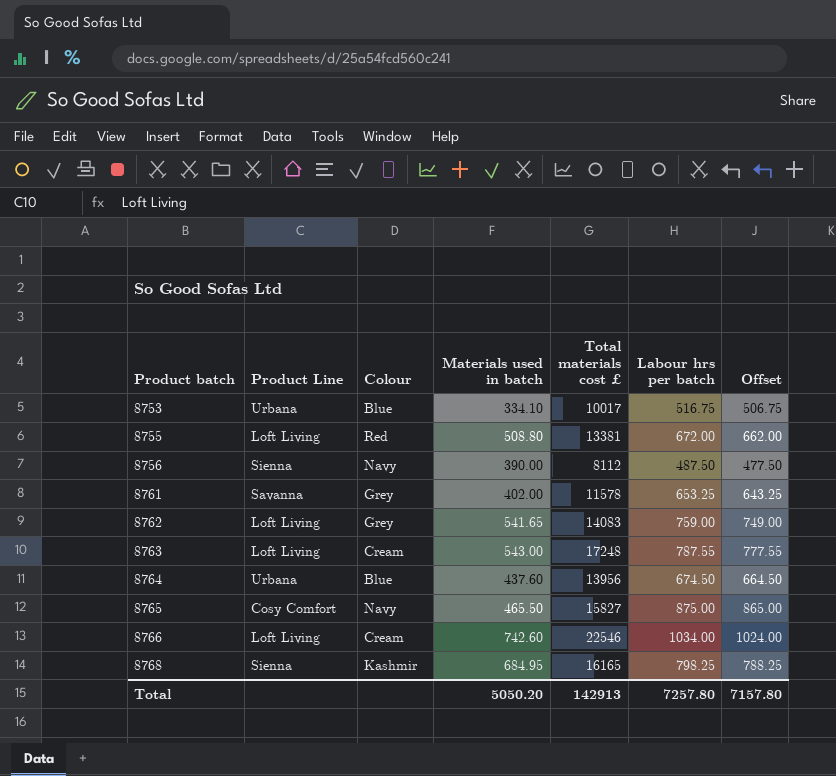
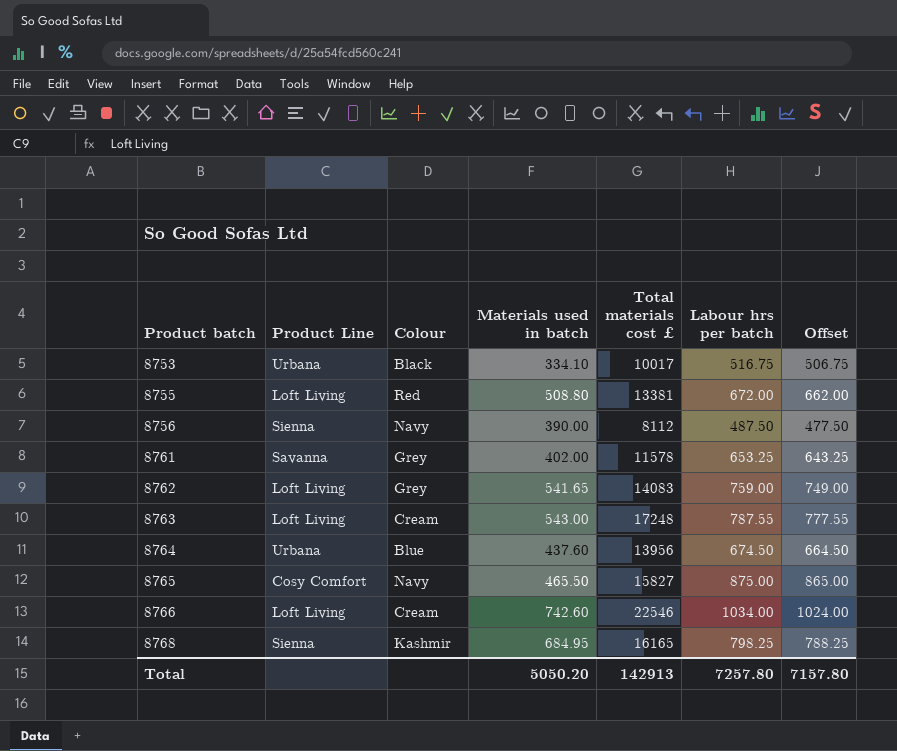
8753 | Colour: Blue -> Black

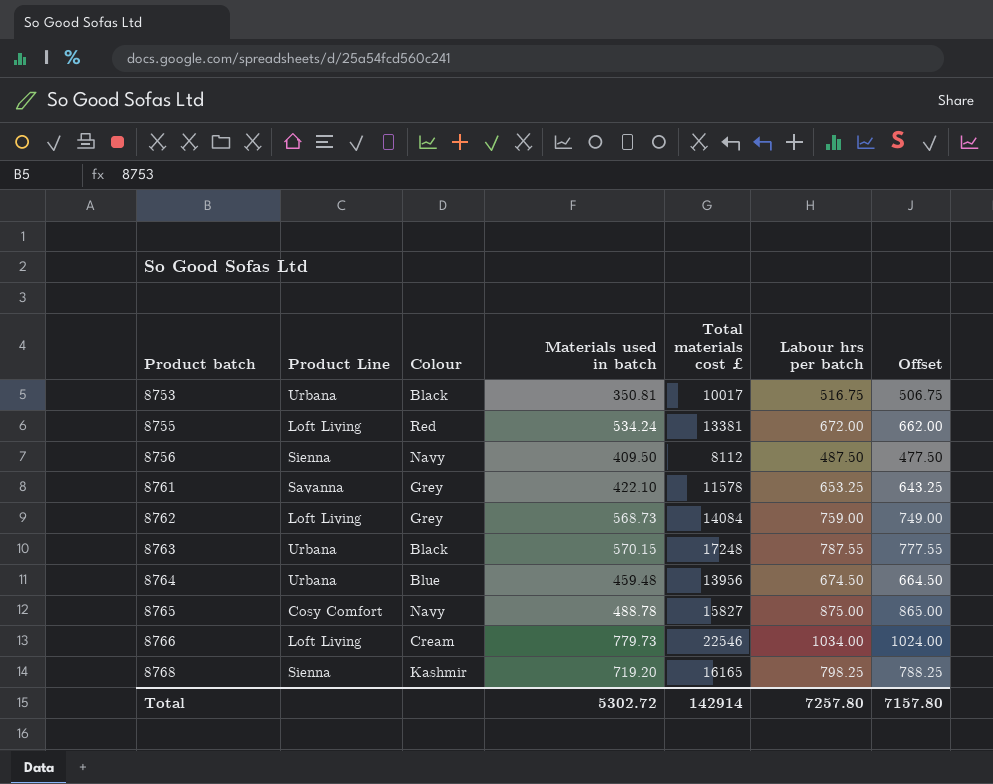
8753 | Materials used in batch: 334.10 -> 350.81
8755 | Materials used in batch: 508.80 -> 534.24
8756 | Materials used in batch: 390.00 -> 409.50
8761 | Materials used in batch: 402.00 -> 422.10
8762 | Materials used in batch: 541.65 -> 568.73
8762 | Total materials cost £: 14083 -> 14084
8763 | Product Line: Loft Living -> Urbana
8763 | Colour: Cream -> Black
8763 | Materials used in batch: 543.00 -> 570.15
8764 | Materials used in batch: 437.60 -> 459.48
8765 | Materials used in batch: 465.50 -> 488.78
8766 | Materials used in batch: 742.60 -> 779.73
8768 | Materials used in batch: 684.95 -> 719.20
Total | Materials used in batch: 5050.20 -> 5302.72
Total | Total materials cost £: 142913 -> 142914

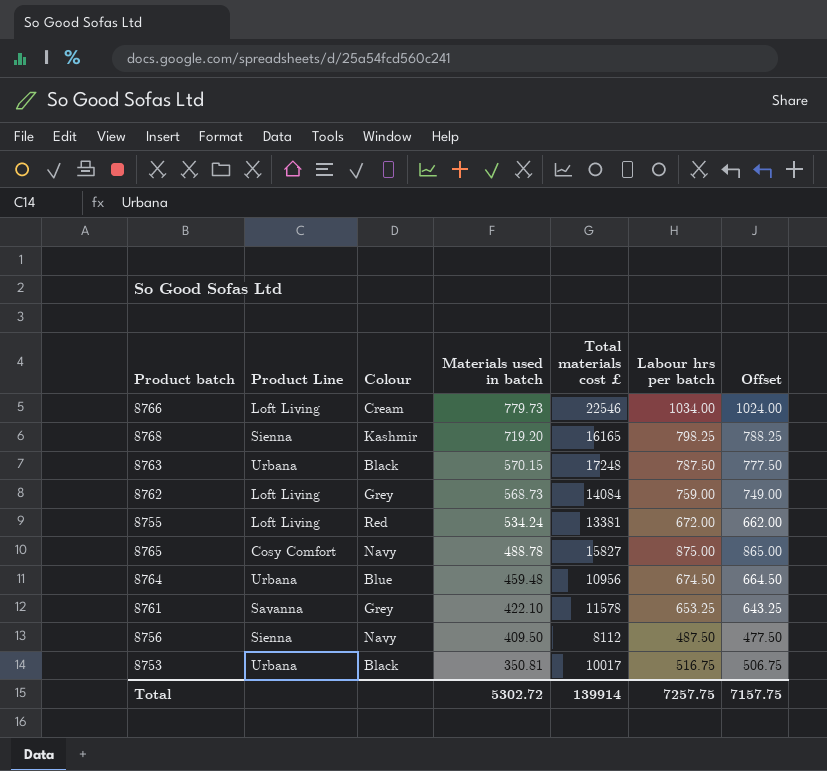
row order: Product batch ascending -> Materials used in batch descending
8763 | Labour hrs per batch: 787.55 -> 787.50
8763 | Offset: 777.55 -> 777.50
8764 | Total materials cost £: 13956 -> 10956
Total | Total materials cost £: 142914 -> 139914
Total | Labour hrs per batch: 7257.80 -> 7257.75
Total | Offset: 7157.80 -> 7157.75

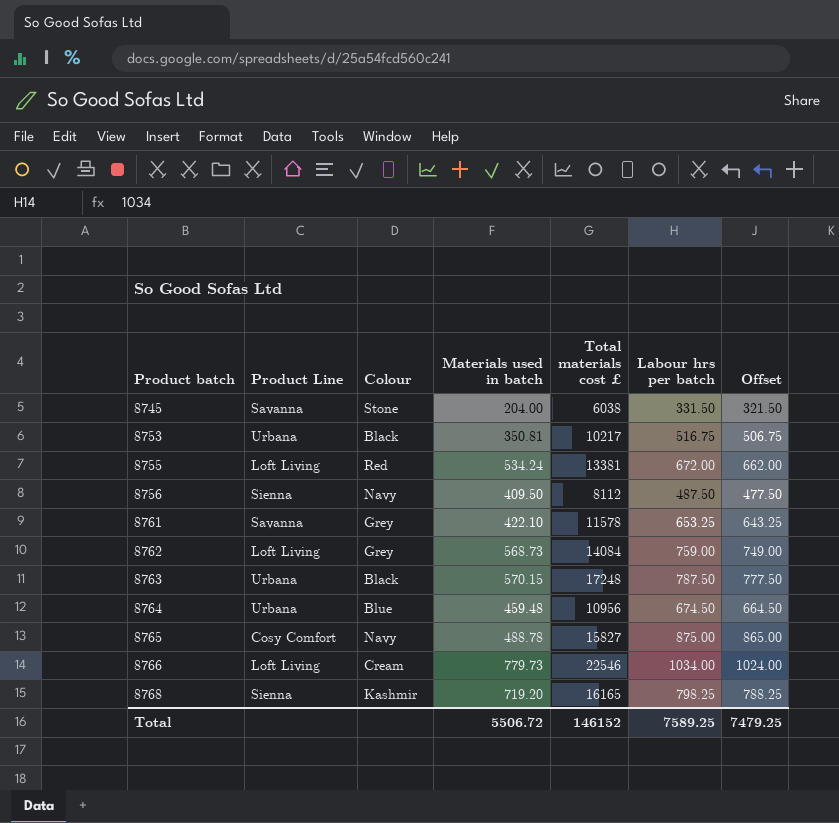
row order: Materials used in batch descending -> Product batch ascending
row 8745: none -> Savanna | Stone | 204.00 | 6038 | 331.50 | 321.50
8753 | Total materials cost £: 10017 -> 10217
Total | Materials used in batch: 5302.72 -> 5506.72
Total | Total materials cost £: 139914 -> 146152
Total | Labour hrs per batch: 7257.75 -> 7589.25
Total | Offset: 7157.75 -> 7479.25

